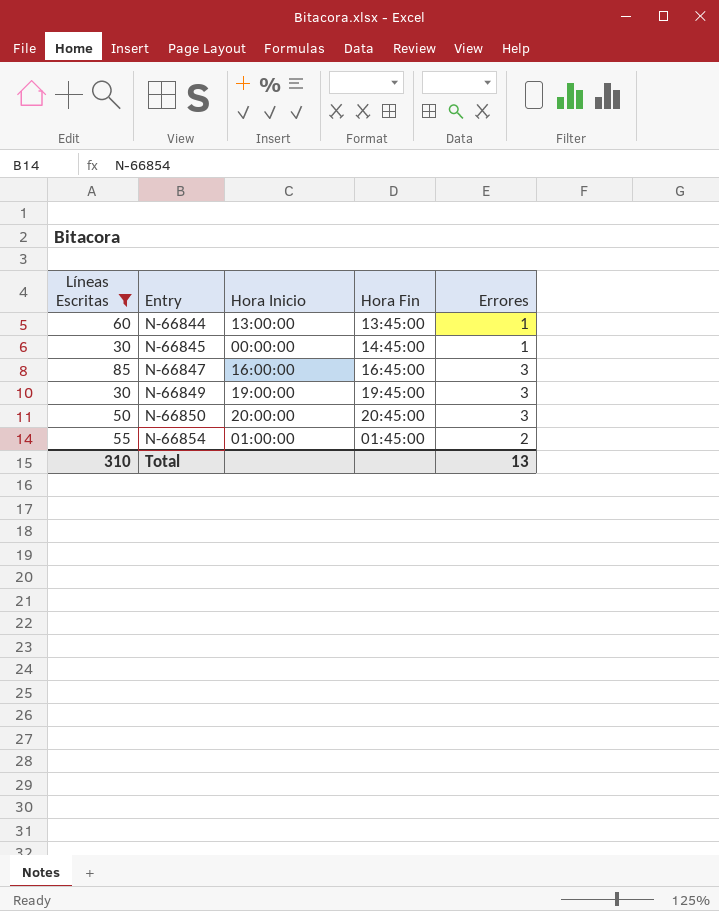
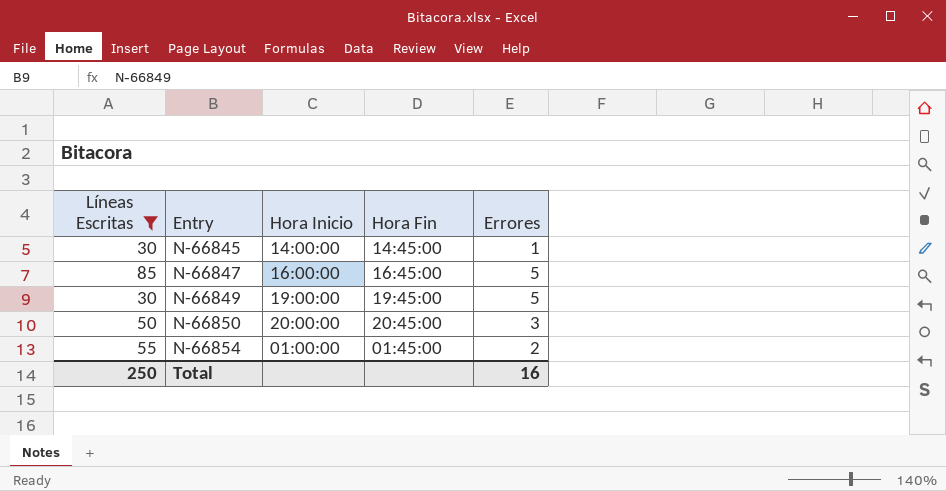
row N-66844: 60 | 13:00:00 | 13:45:00 | 1 -> none
N-66845 | Hora Inicio: 00:00:00 -> 14:00:00
N-66847 | Errores: 3 -> 5
N-66849 | Errores: 3 -> 5
Total | Líneas Escritas: 310 -> 250
Total | Errores: 13 -> 16

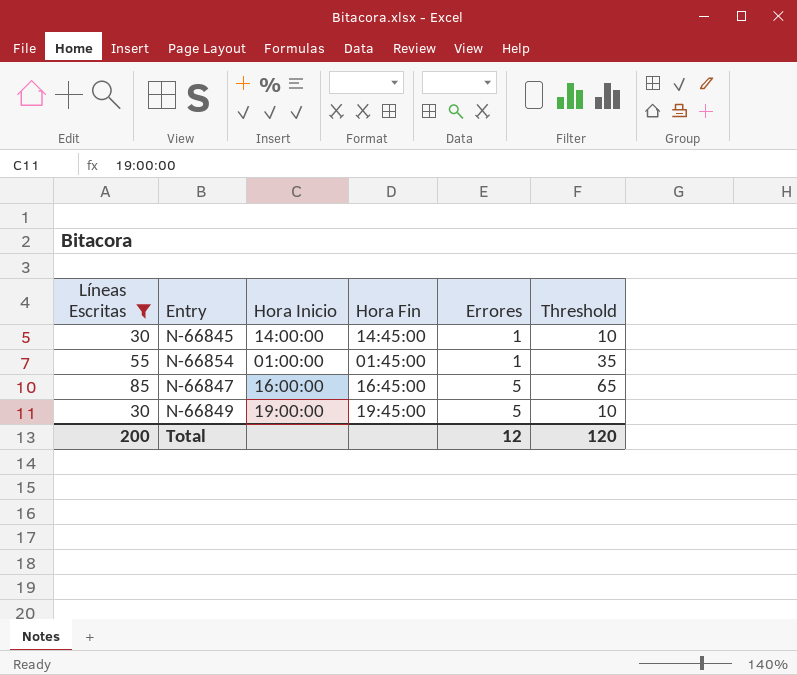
row order: Entry ascending -> Errores ascending
column Threshold | formula: none -> [Líneas Escritas] - 20
row N-66850: 50 | 20:00:00 | 20:45:00 | 3 -> none
N-66854 | Errores: 2 -> 1
Total | Líneas Escritas: 250 -> 200
Total | Errores: 16 -> 12

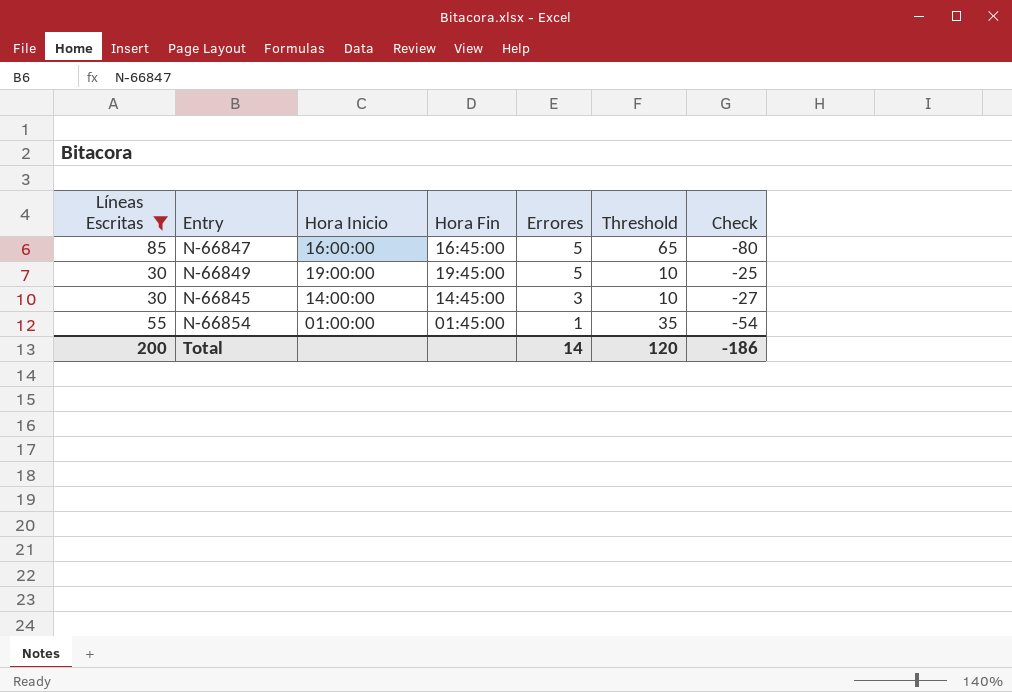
row order: Errores ascending -> Errores descending
column Check | formula: none -> [Errores] - [Líneas Escritas]
N-66845 | Errores: 1 -> 3
Total | Errores: 12 -> 14

